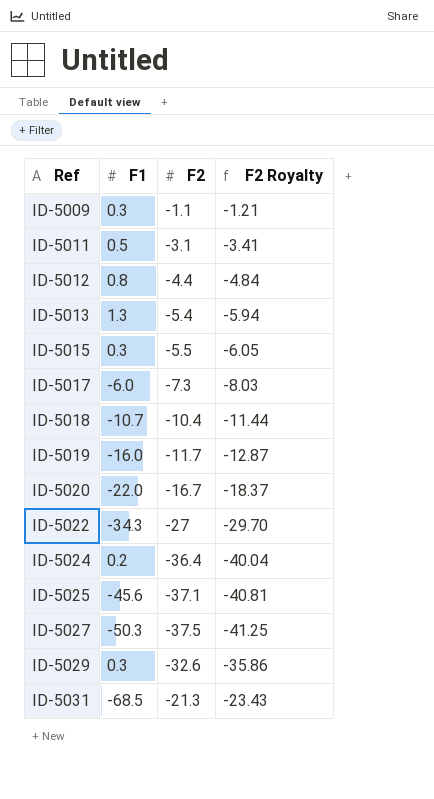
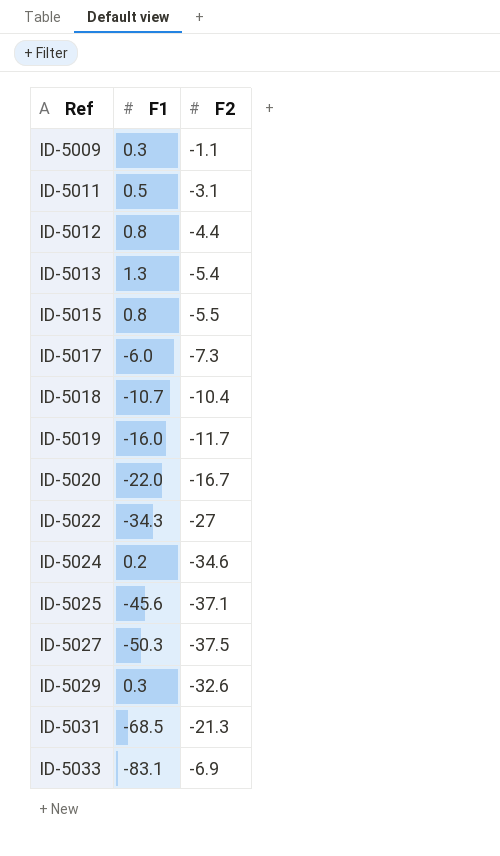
column F2 Royalty | formula: [F2] * 1.1 -> none
ID-5015 | F1: 0.3 -> 0.8
ID-5024 | F2: -36.4 -> -34.6
row ID-5033: none -> -83.1 | -6.9

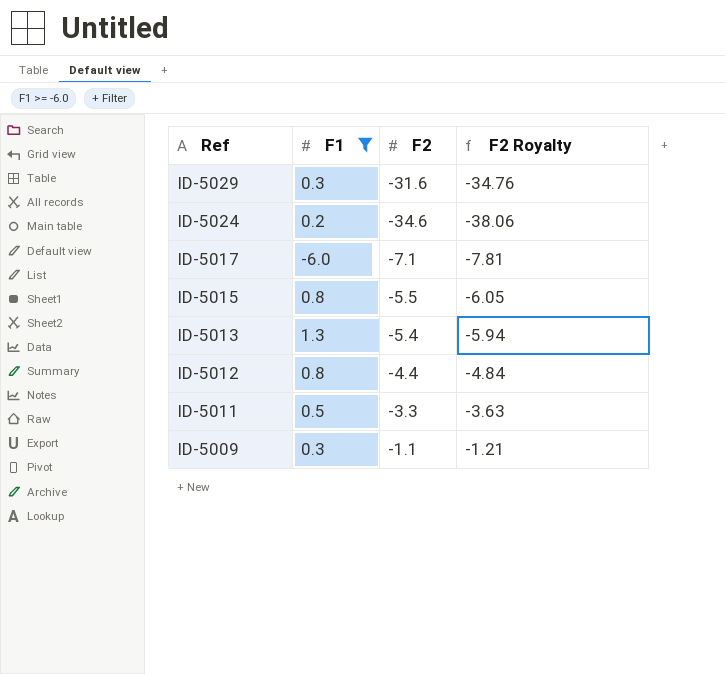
filter: none -> F1 >= -6.0
row order: Ref ascending -> Ref descending
column F2 Royalty | formula: none -> [F2] * 1.1
ID-5029 | F2: -32.6 -> -31.6
ID-5017 | F2: -7.3 -> -7.1
ID-5011 | F2: -3.1 -> -3.3

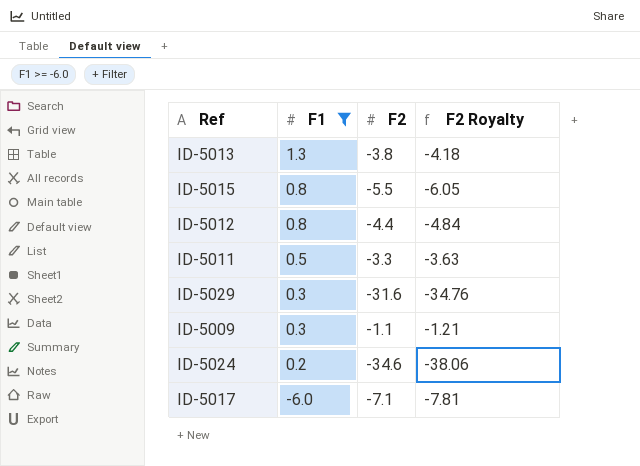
row order: Ref descending -> F1 descending
ID-5013 | F2: -5.4 -> -3.8
ID-5013 | F2 Royalty: -5.94 -> -4.18

